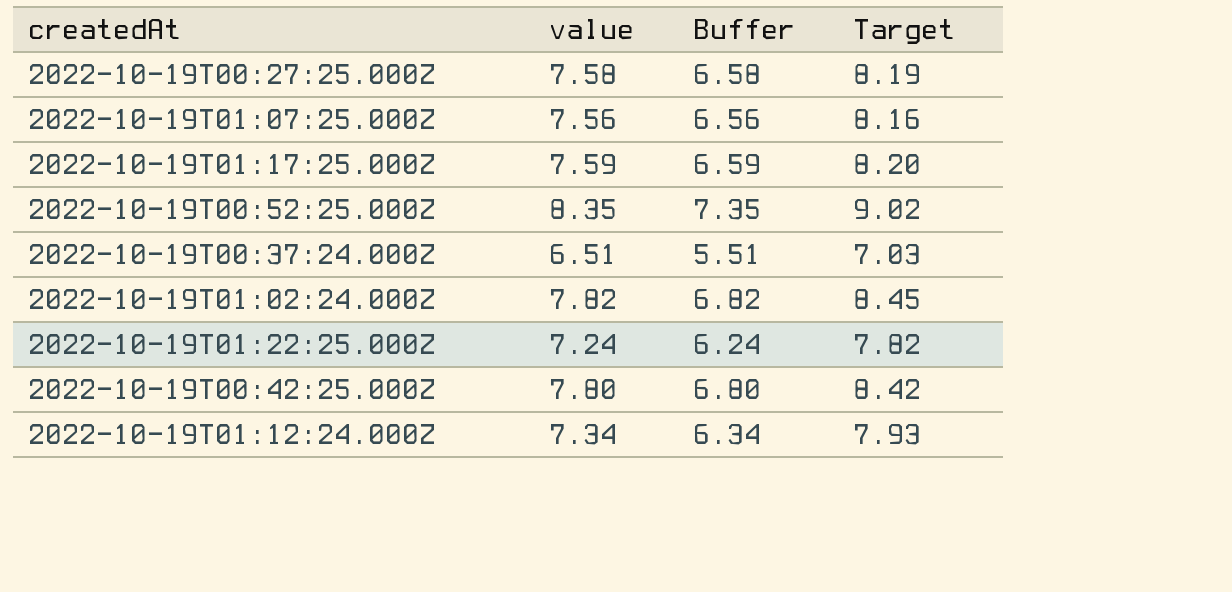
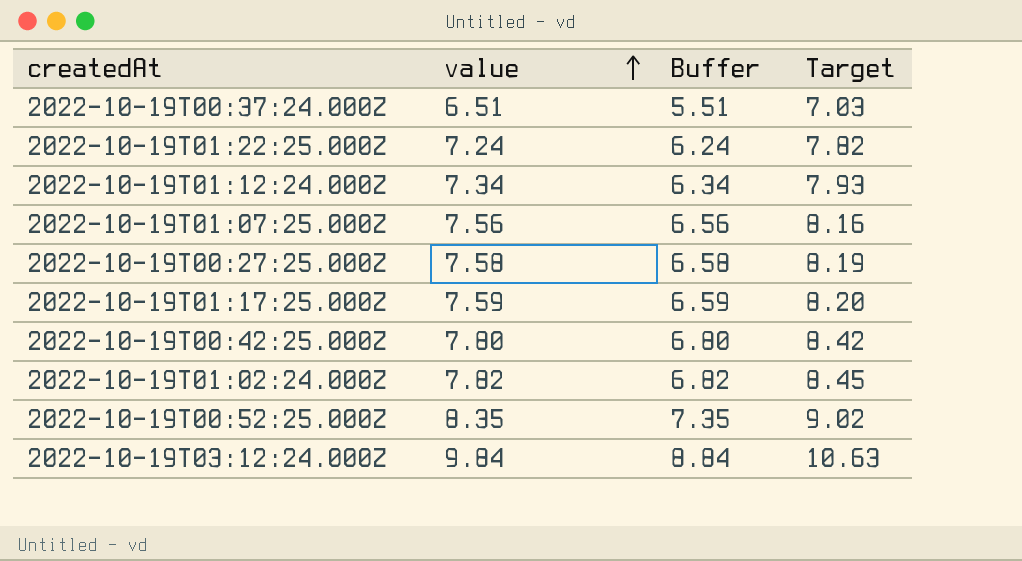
row order: none -> value ascending
row 2022-10-19T03:12:24.000Z: none -> 9.84 | 8.84 | 10.63

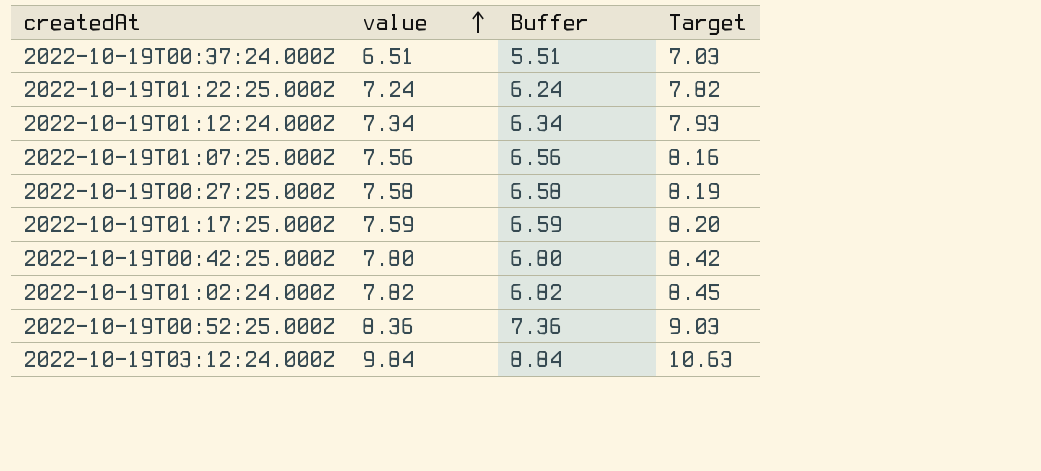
2022-10-19T00:52:25.000Z | value: 8.35 -> 8.36
2022-10-19T00:52:25.000Z | Buffer: 7.35 -> 7.36
2022-10-19T00:52:25.000Z | Target: 9.02 -> 9.03

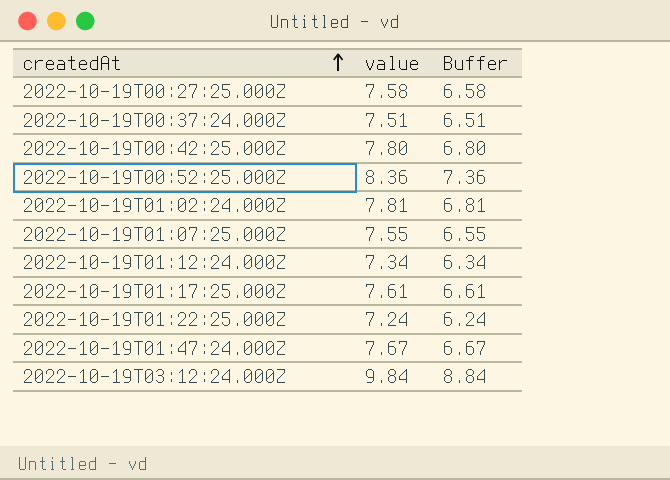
row order: value ascending -> createdAt ascending
column Target | formula: [value] * 1.08 -> none
2022-10-19T00:37:24.000Z | value: 6.51 -> 7.51
2022-10-19T00:37:24.000Z | Buffer: 5.51 -> 6.51
2022-10-19T01:02:24.000Z | value: 7.82 -> 7.81
2022-10-19T01:02:24.000Z | Buffer: 6.82 -> 6.81
2022-10-19T01:07:25.000Z | value: 7.56 -> 7.55
2022-10-19T01:07:25.000Z | Buffer: 6.56 -> 6.55
2022-10-19T01:17:25.000Z | value: 7.59 -> 7.61
2022-10-19T01:17:25.000Z | Buffer: 6.59 -> 6.61
row 2022-10-19T01:47:24.000Z: none -> 7.67 | 6.67

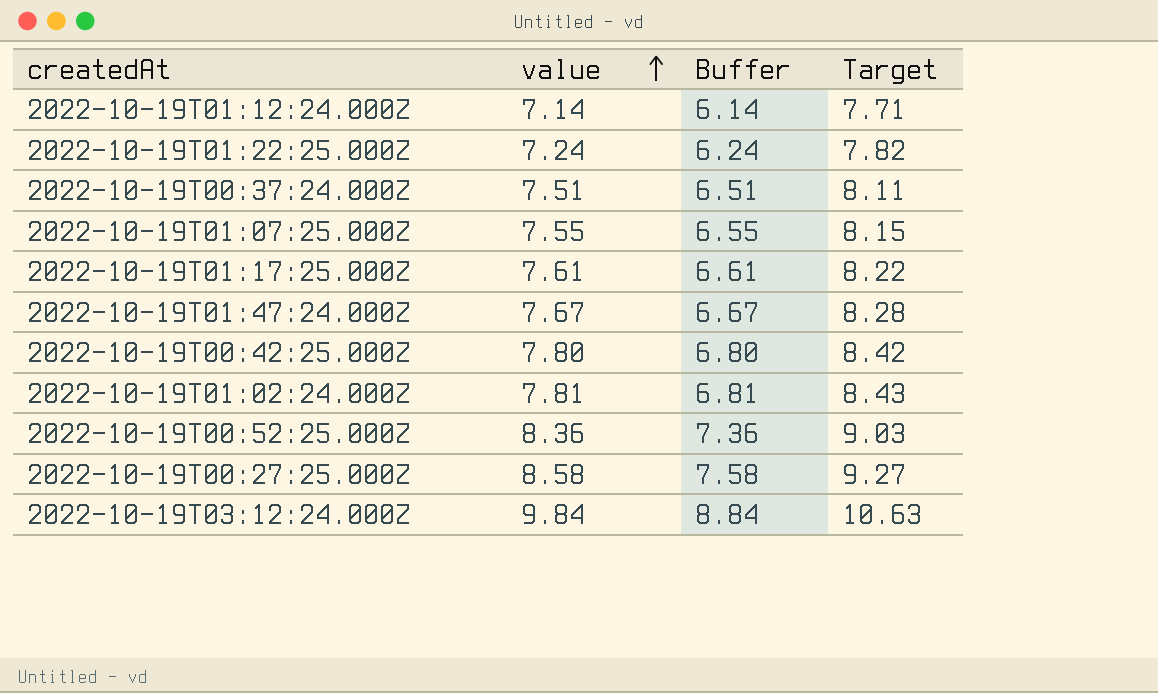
row order: createdAt ascending -> value ascending
column Target | formula: none -> [value] * 1.08
2022-10-19T01:12:24.000Z | value: 7.34 -> 7.14
2022-10-19T01:12:24.000Z | Buffer: 6.34 -> 6.14
2022-10-19T00:27:25.000Z | value: 7.58 -> 8.58
2022-10-19T00:27:25.000Z | Buffer: 6.58 -> 7.58

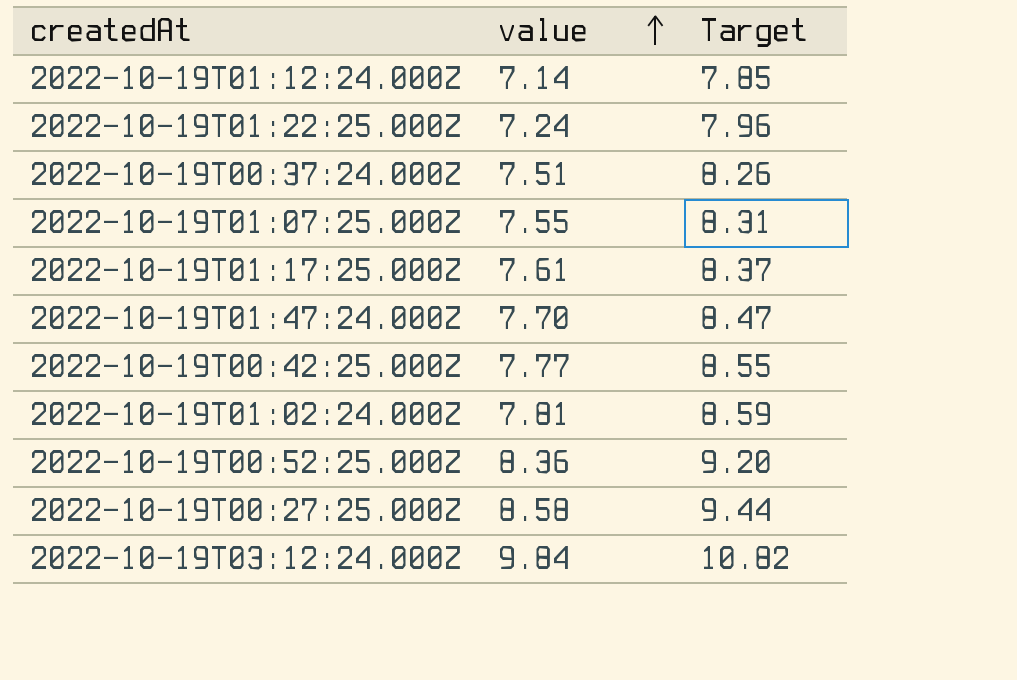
column Buffer | formula: [value] - 1 -> none
column Target | formula: [value] * 1.08 -> [value] * 1.1
2022-10-19T01:47:24.000Z | value: 7.67 -> 7.70
2022-10-19T00:42:25.000Z | value: 7.80 -> 7.77

